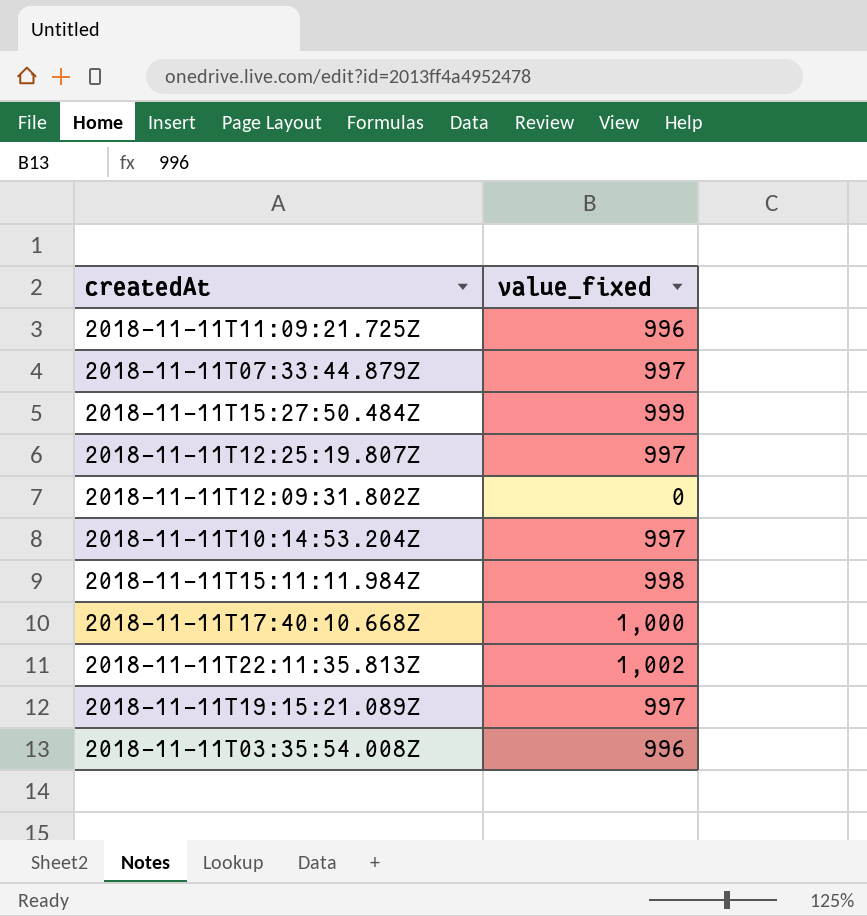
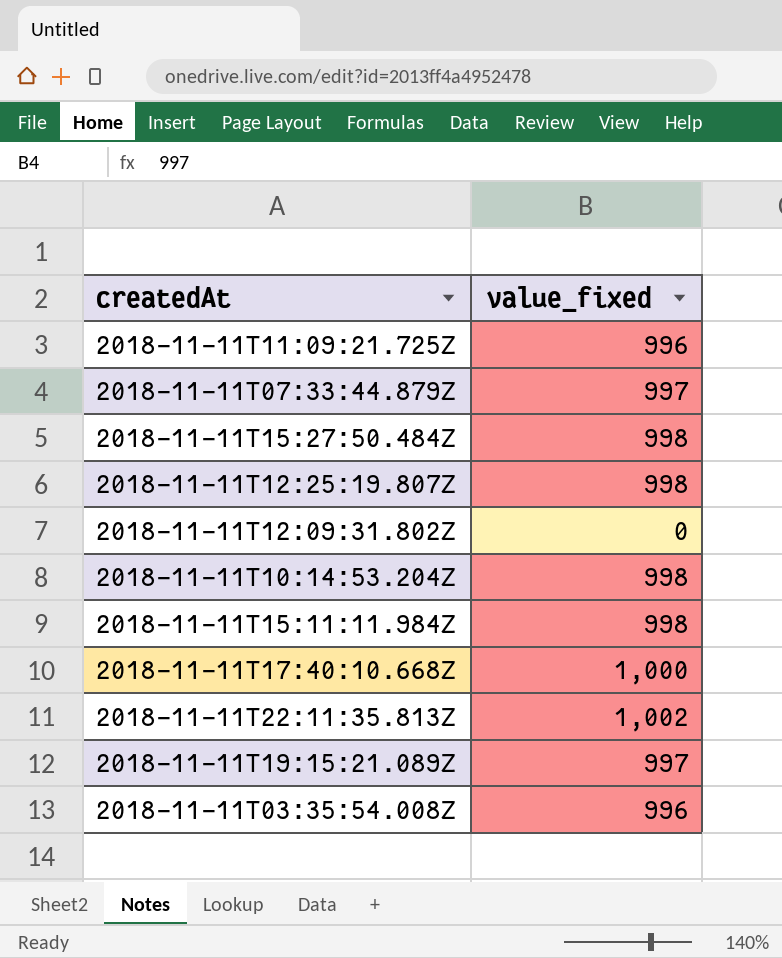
2018-11-11T15:27:50.484Z | value_fixed: 999 -> 998
2018-11-11T12:25:19.807Z | value_fixed: 997 -> 998
2018-11-11T10:14:53.204Z | value_fixed: 997 -> 998

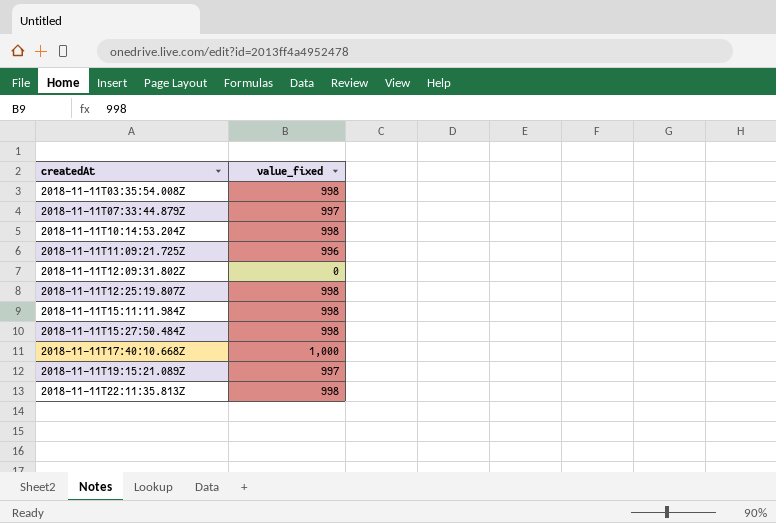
row order: none -> createdAt ascending
2018-11-11T03:35:54.008Z | value_fixed: 996 -> 998
2018-11-11T22:11:35.813Z | value_fixed: 1,002 -> 998

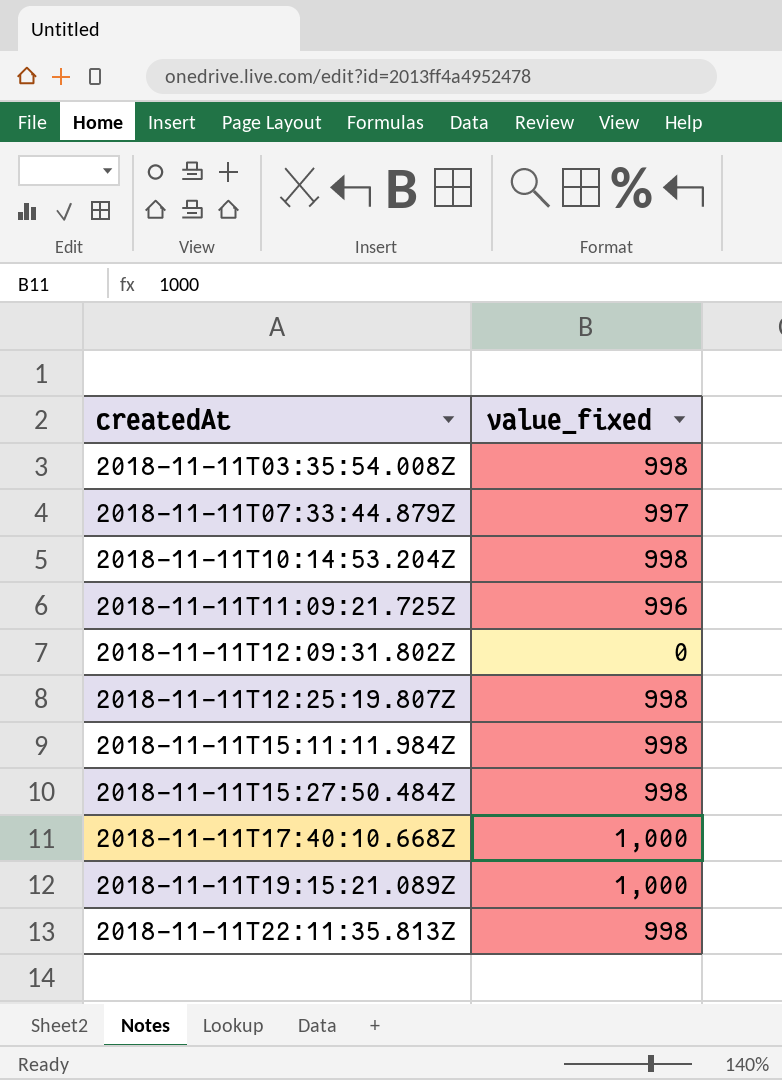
2018-11-11T19:15:21.089Z | value_fixed: 997 -> 1,000

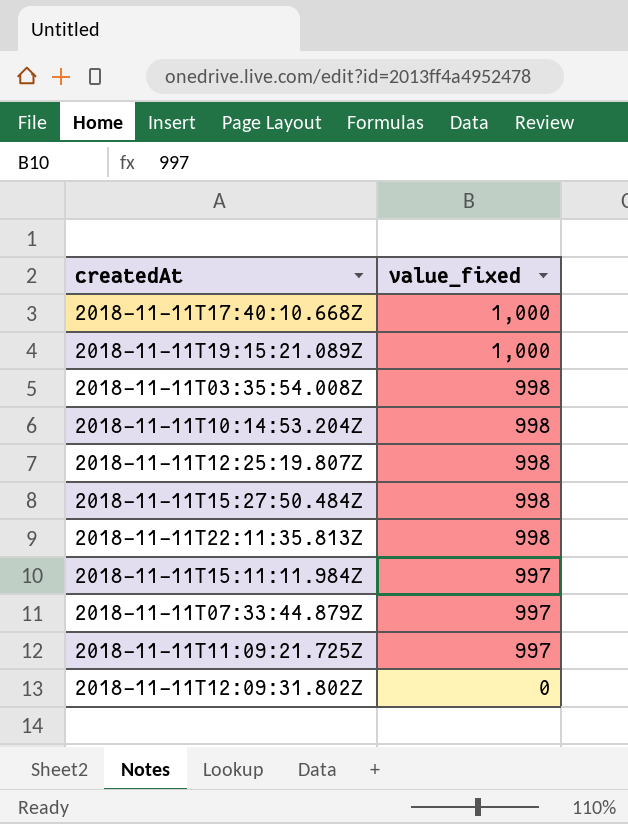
row order: createdAt ascending -> value_fixed descending
2018-11-11T15:11:11.984Z | value_fixed: 998 -> 997
2018-11-11T11:09:21.725Z | value_fixed: 996 -> 997

